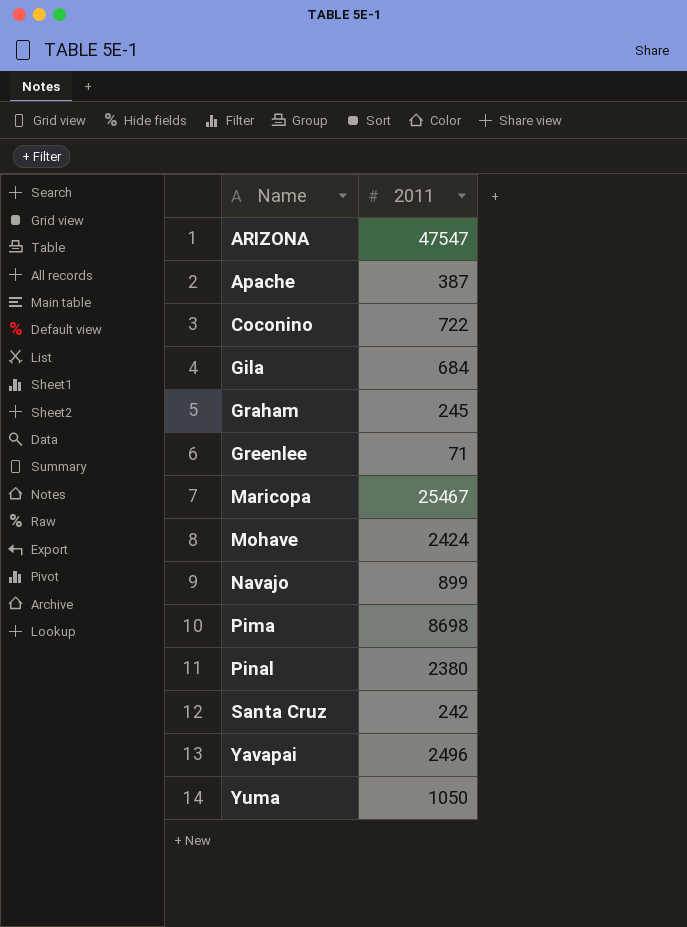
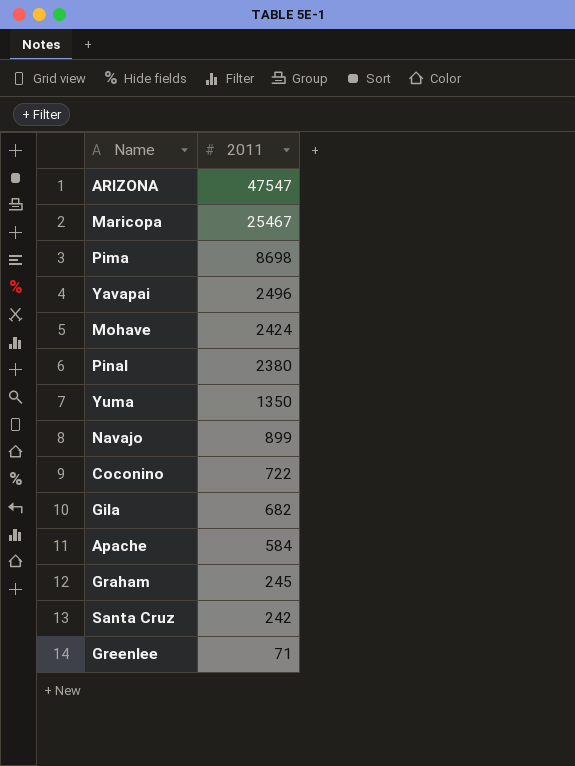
row order: none -> 2011 descending
Yuma | 2011: 1050 -> 1350
Gila | 2011: 684 -> 682
Apache | 2011: 387 -> 584

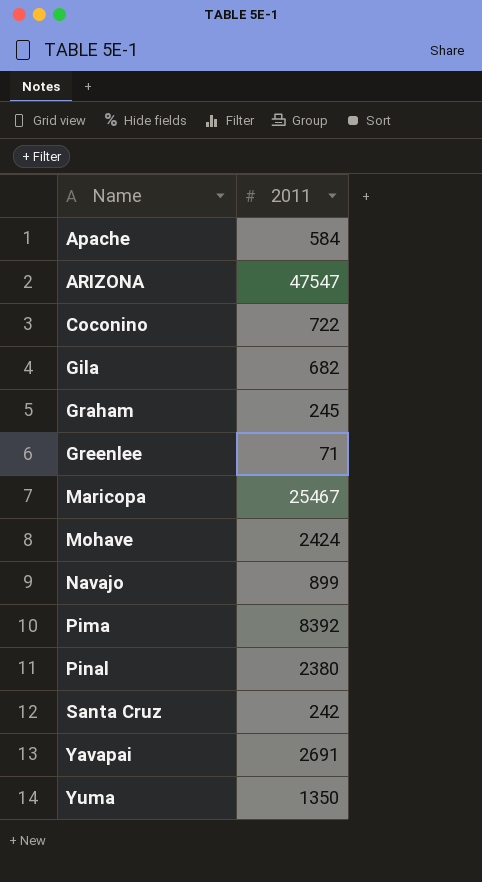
row order: 2011 descending -> Name ascending
Pima | 2011: 8698 -> 8392
Yavapai | 2011: 2496 -> 2691

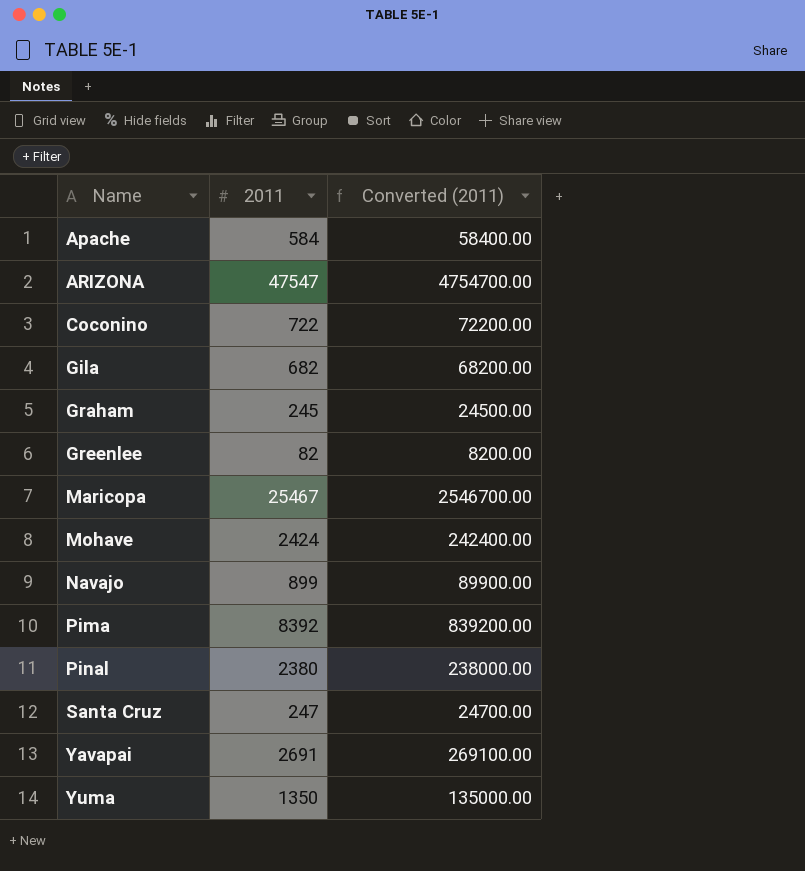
column Converted (2011) | formula: none -> [2011] * 100
Greenlee | 2011: 71 -> 82
Santa Cruz | 2011: 242 -> 247

